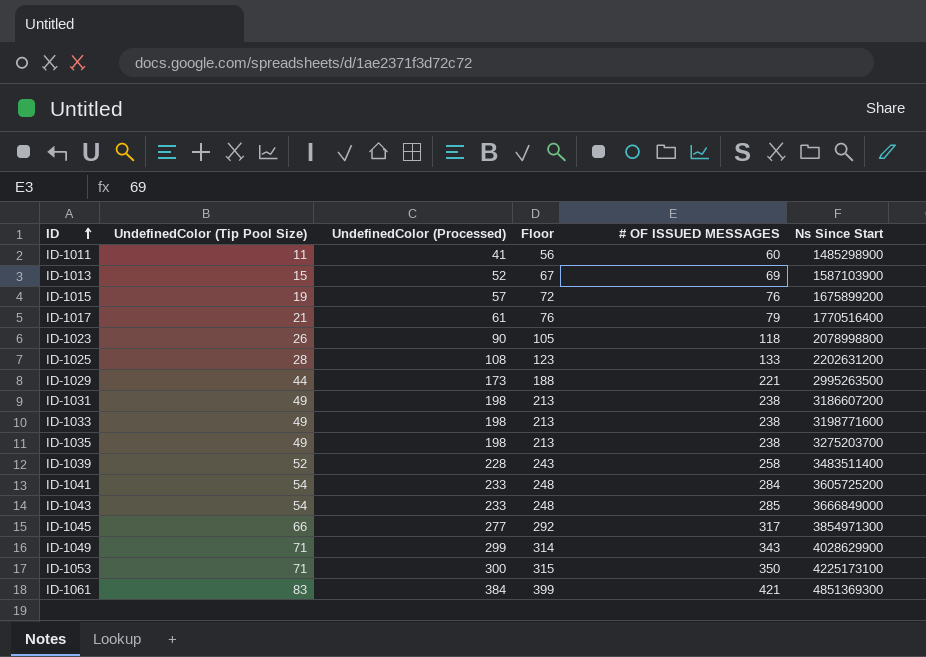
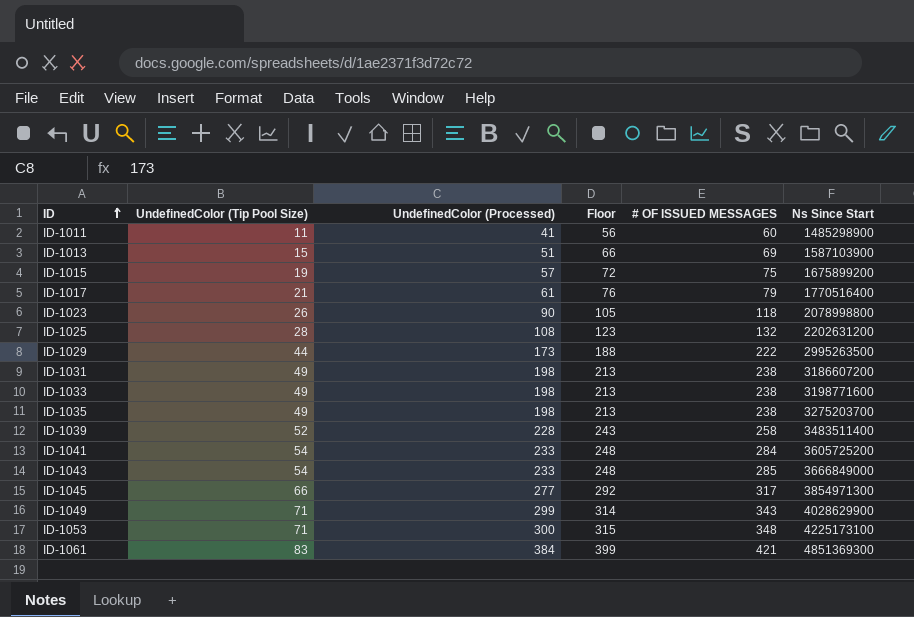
ID-1013 | UndefinedColor (Processed): 52 -> 51
ID-1013 | Floor: 67 -> 66
ID-1015 | # OF ISSUED MESSAGES: 76 -> 75
ID-1025 | # OF ISSUED MESSAGES: 133 -> 132
ID-1029 | # OF ISSUED MESSAGES: 221 -> 222
ID-1053 | # OF ISSUED MESSAGES: 350 -> 348

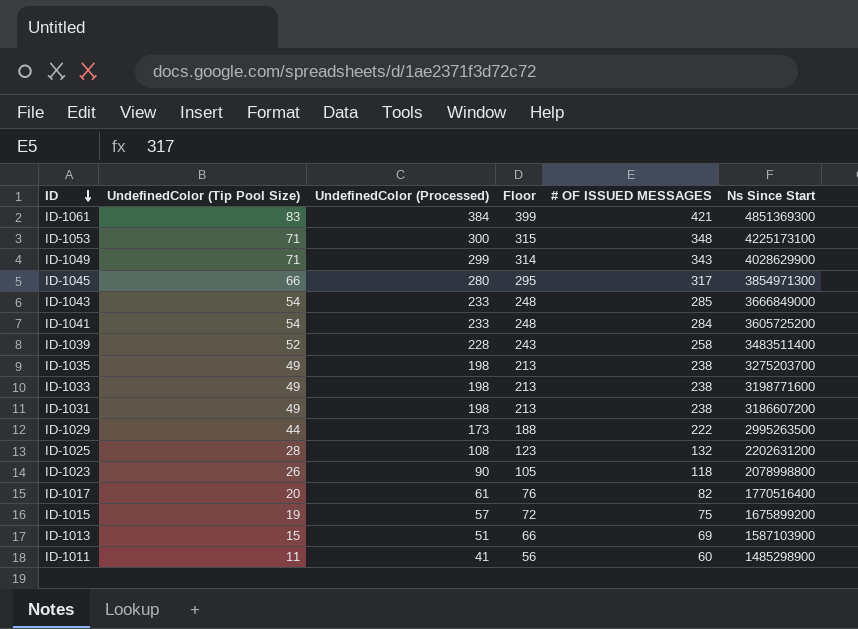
row order: ID ascending -> ID descending
ID-1045 | UndefinedColor (Processed): 277 -> 280
ID-1045 | Floor: 292 -> 295
ID-1017 | UndefinedColor (Tip Pool Size): 21 -> 20
ID-1017 | # OF ISSUED MESSAGES: 79 -> 82

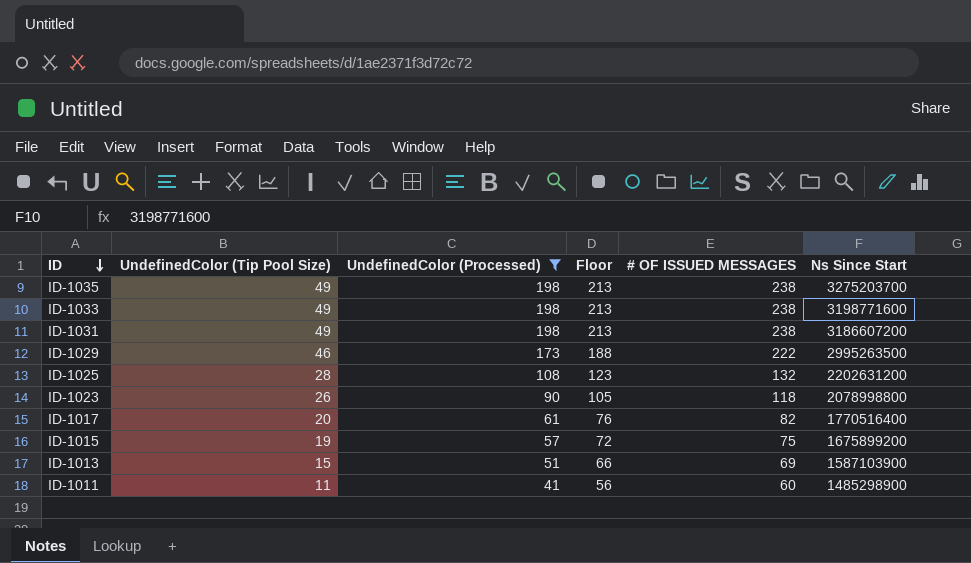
filter: none -> UndefinedColor (Processed) <= 198
ID-1029 | UndefinedColor (Tip Pool Size): 44 -> 46

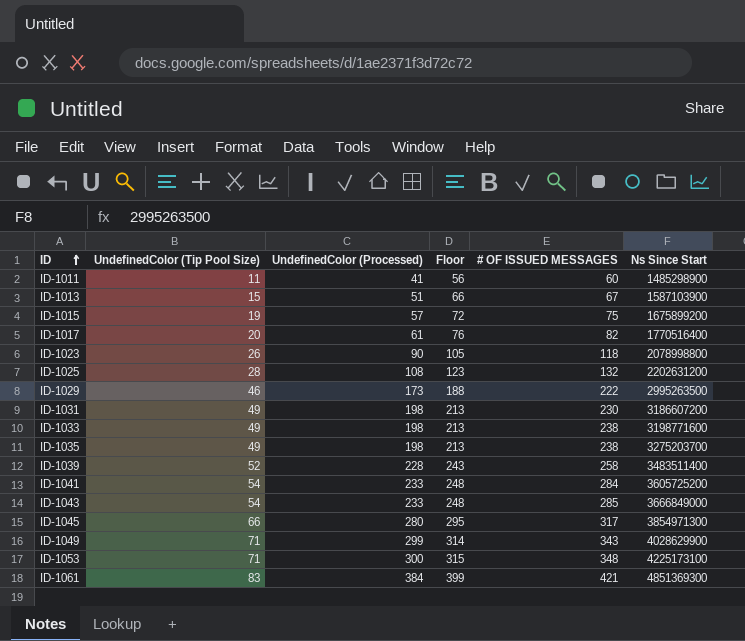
filter: UndefinedColor (Processed) <= 198 -> none
row order: ID descending -> ID ascending
ID-1013 | # OF ISSUED MESSAGES: 69 -> 67
ID-1031 | # OF ISSUED MESSAGES: 238 -> 230

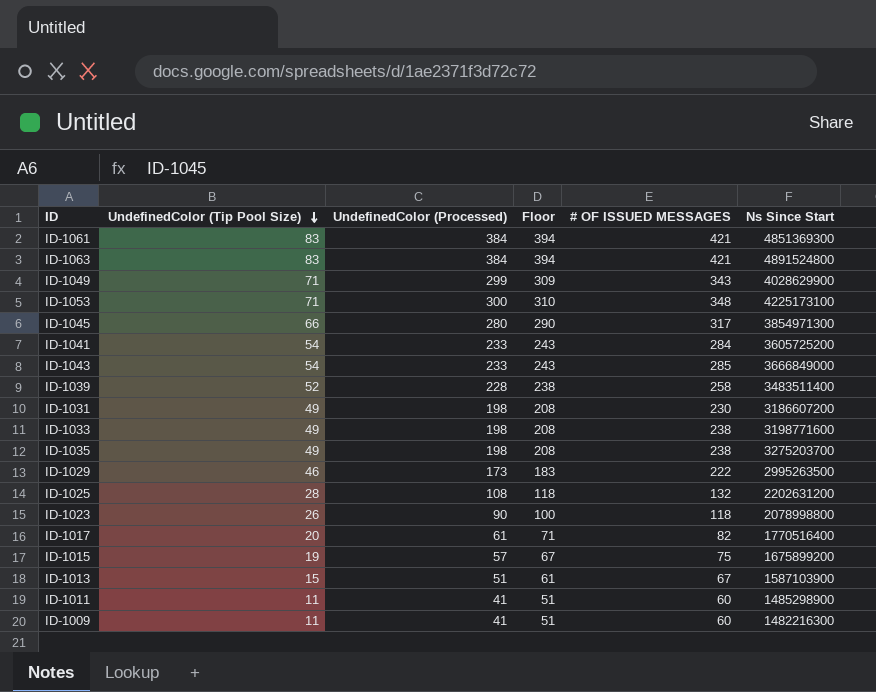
row order: ID ascending -> UndefinedColor (Tip Pool Size) descending
column Floor | formula: [UndefinedColor (Processed)] + 15 -> [UndefinedColor (Processed)] + 10
row ID-1063: none -> 83 | 384 | 394 | 421 | 4891524800
row ID-1009: none -> 11 | 41 | 51 | 60 | 1482216300

